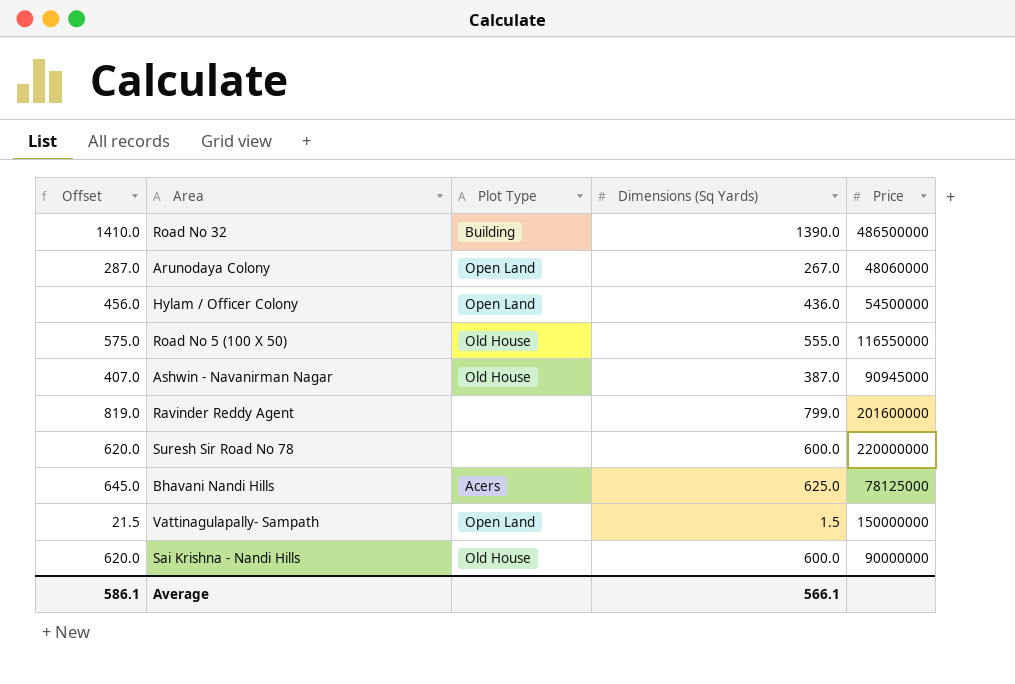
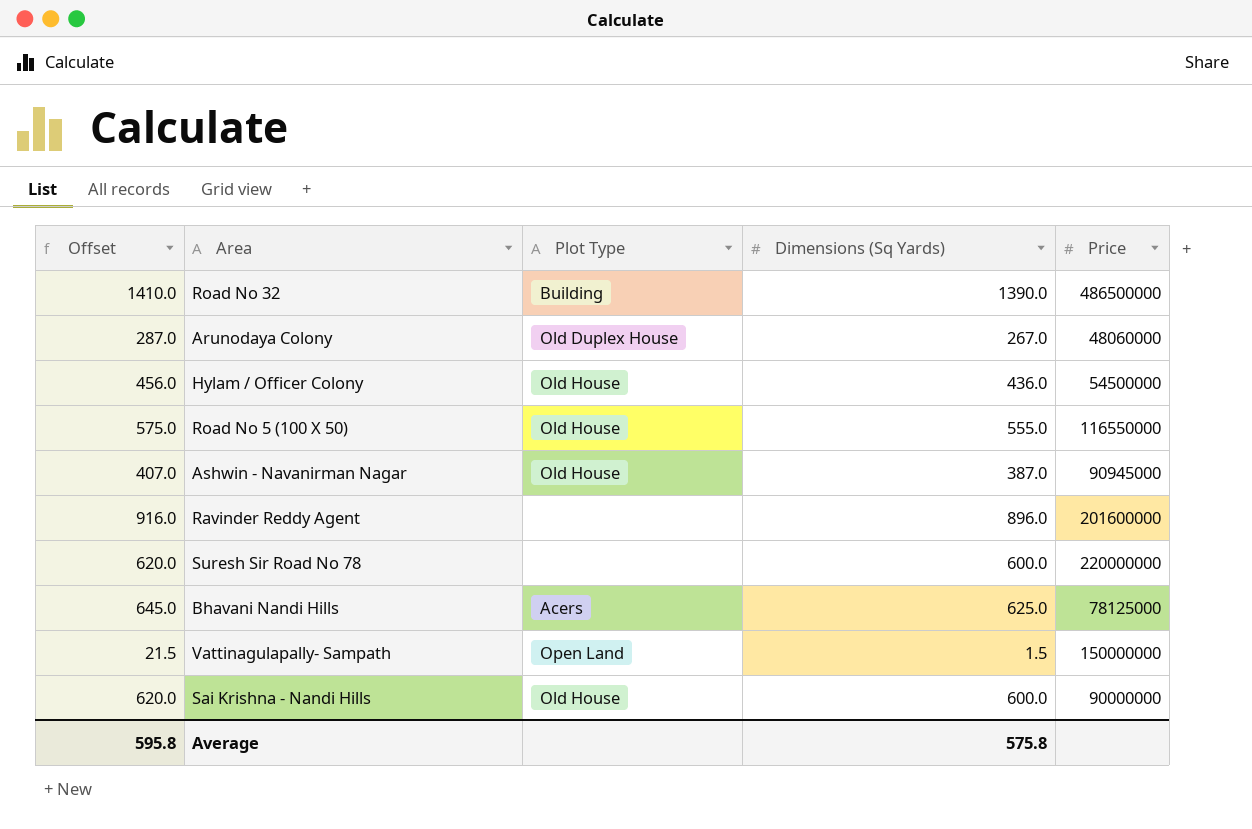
Arunodaya Colony | Plot Type: Open Land -> Old Duplex House
Hylam / Officer Colony | Plot Type: Open Land -> Old House
Ravinder Reddy Agent | Offset: 819.0 -> 916.0
Ravinder Reddy Agent | Dimensions (Sq Yards): 799.0 -> 896.0
Average | Offset: 586.1 -> 595.8
Average | Dimensions (Sq Yards): 566.1 -> 575.8

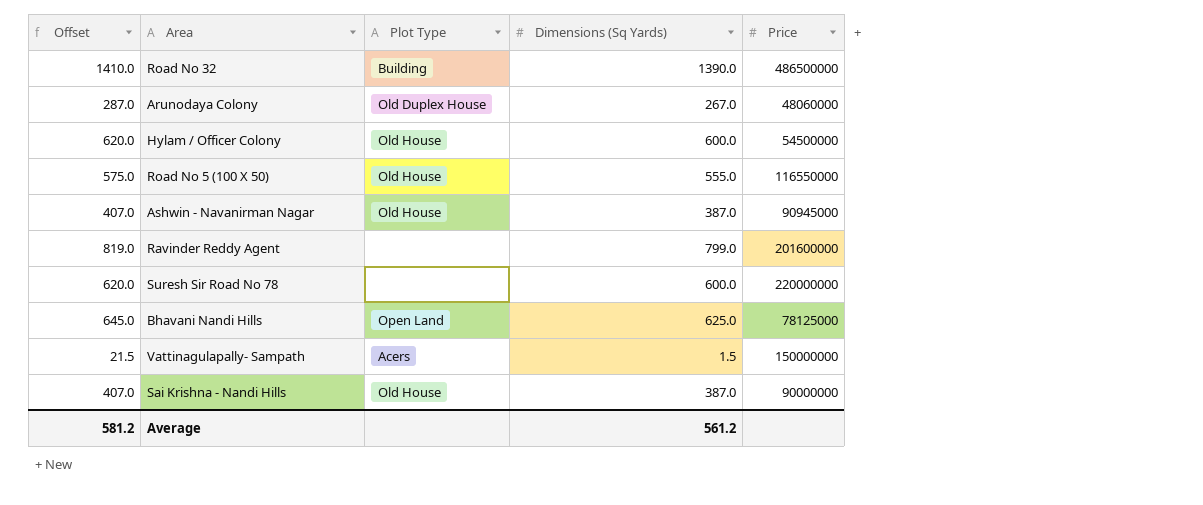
Hylam / Officer Colony | Offset: 456.0 -> 620.0
Hylam / Officer Colony | Dimensions (Sq Yards): 436.0 -> 600.0
Ravinder Reddy Agent | Offset: 916.0 -> 819.0
Ravinder Reddy Agent | Dimensions (Sq Yards): 896.0 -> 799.0
Bhavani Nandi Hills | Plot Type: Acers -> Open Land
Vattinagulapally- Sampath | Plot Type: Open Land -> Acers
Sai Krishna - Nandi Hills | Offset: 620.0 -> 407.0
Sai Krishna - Nandi Hills | Dimensions (Sq Yards): 600.0 -> 387.0
Average | Offset: 595.8 -> 581.2
Average | Dimensions (Sq Yards): 575.8 -> 561.2

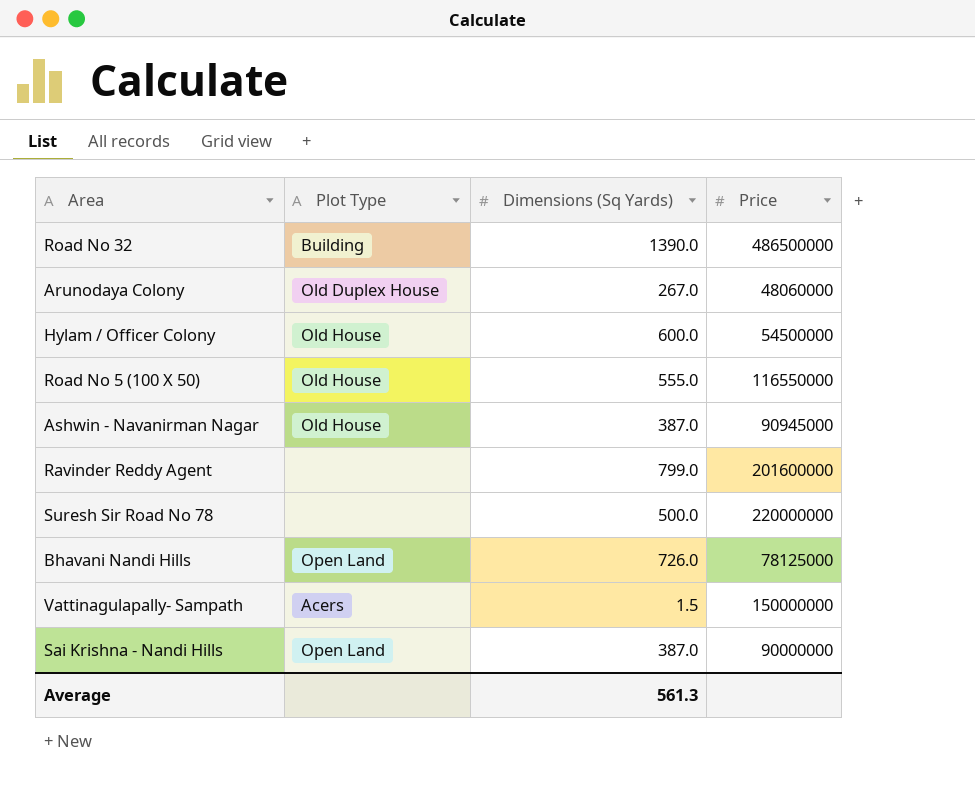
column Offset | formula: [Dimensions (Sq Yards)] + 20 -> none
Suresh Sir Road No 78 | Dimensions (Sq Yards): 600.0 -> 500.0
Bhavani Nandi Hills | Dimensions (Sq Yards): 625.0 -> 726.0
Sai Krishna - Nandi Hills | Plot Type: Old House -> Open Land
Average | Dimensions (Sq Yards): 561.2 -> 561.3

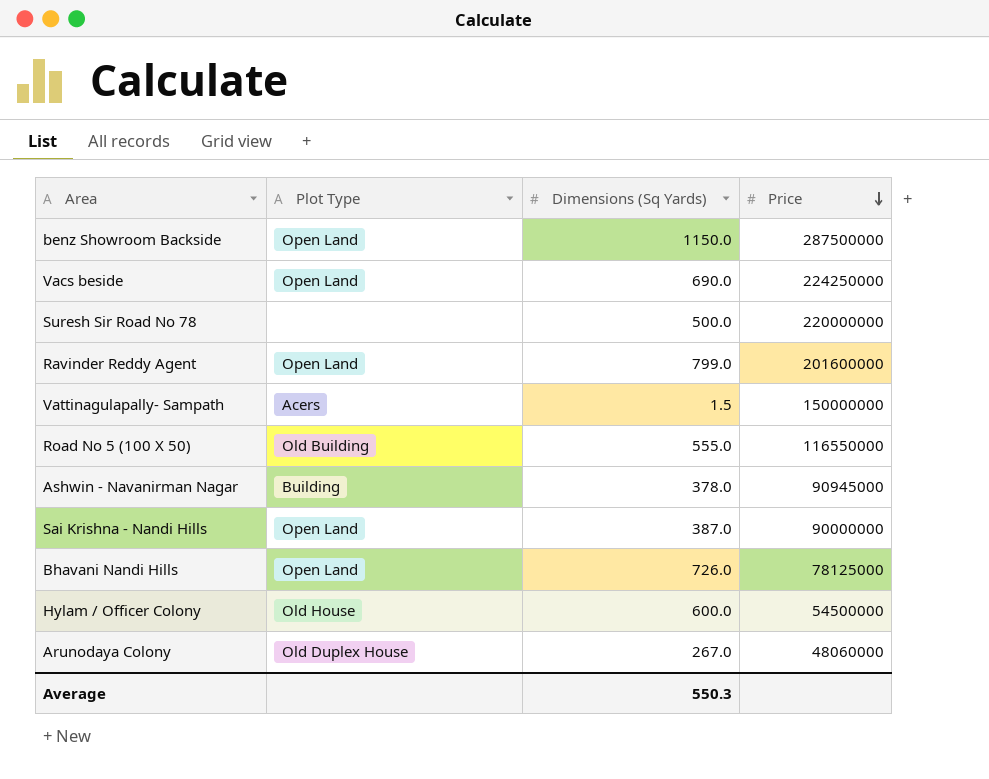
row order: none -> Price descending
row Road No 32: Building | 1390.0 | 486500000 -> none
row benz Showroom Backside: none -> Open Land | 1150.0 | 287500000
row Vacs beside: none -> Open Land | 690.0 | 224250000
Ravinder Reddy Agent | Plot Type: none -> Open Land
Road No 5 (100 X 50) | Plot Type: Old House -> Old Building
Ashwin - Navanirman Nagar | Plot Type: Old House -> Building
Ashwin - Navanirman Nagar | Dimensions (Sq Yards): 387.0 -> 378.0
Average | Dimensions (Sq Yards): 561.3 -> 550.3

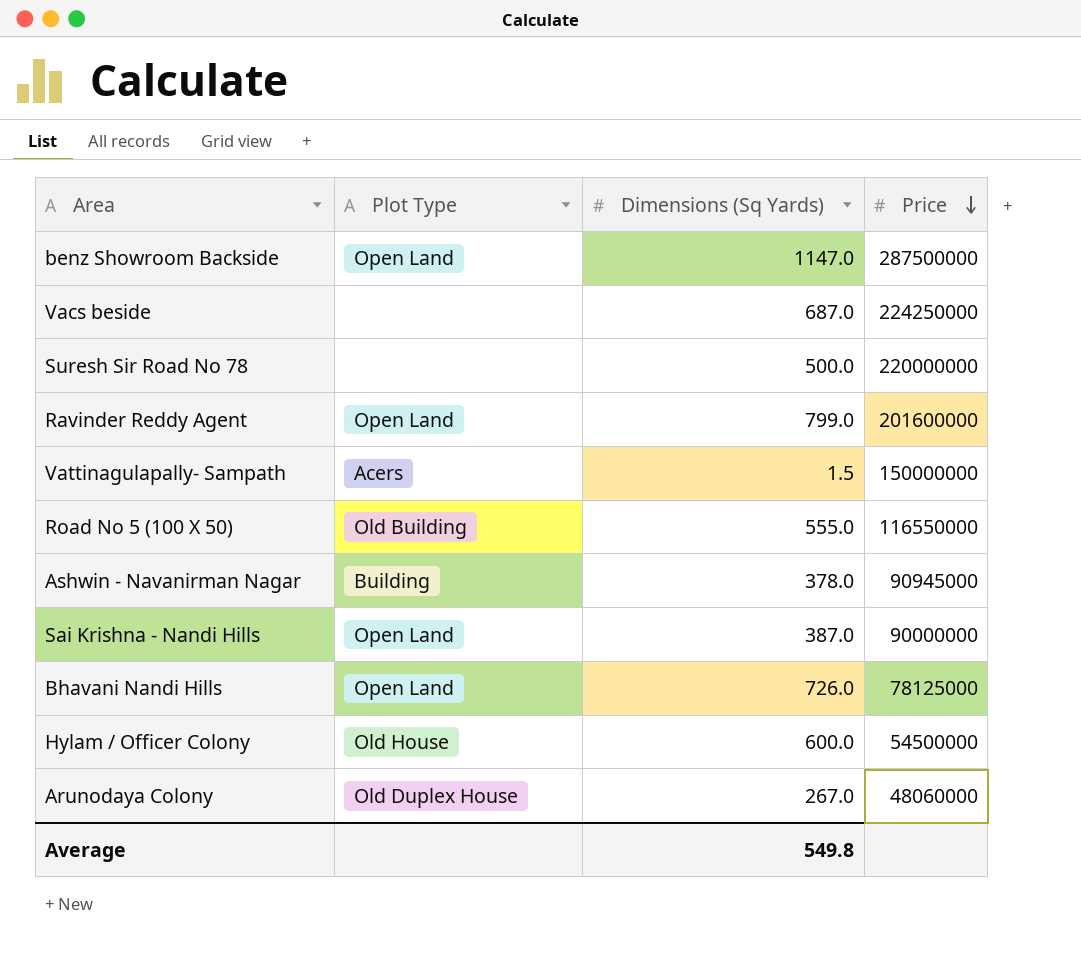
benz Showroom Backside | Dimensions (Sq Yards): 1150.0 -> 1147.0
Vacs beside | Plot Type: Open Land -> none
Vacs beside | Dimensions (Sq Yards): 690.0 -> 687.0
Average | Dimensions (Sq Yards): 550.3 -> 549.8

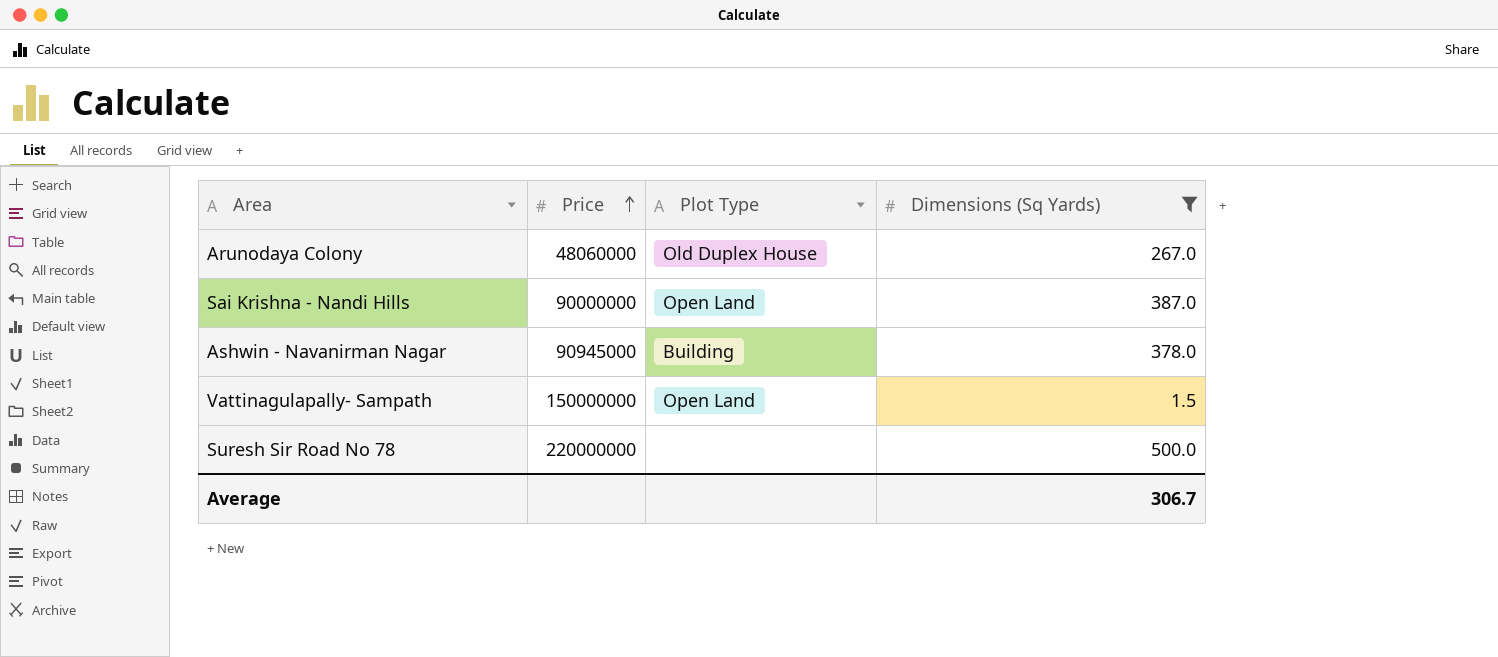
filter: none -> Dimensions (Sq Yards) <= 500.0
row order: Price descending -> Price ascending
column Price | position: 4 -> 2
Vattinagulapally- Sampath | Plot Type: Acers -> Open Land
Average | Dimensions (Sq Yards): 549.8 -> 306.7

